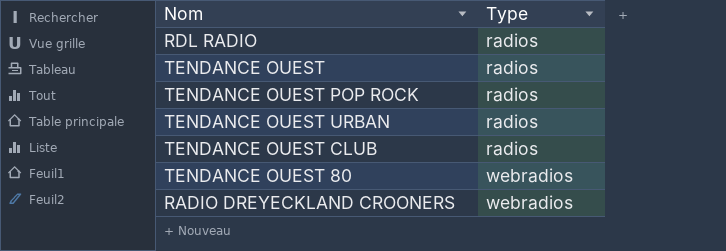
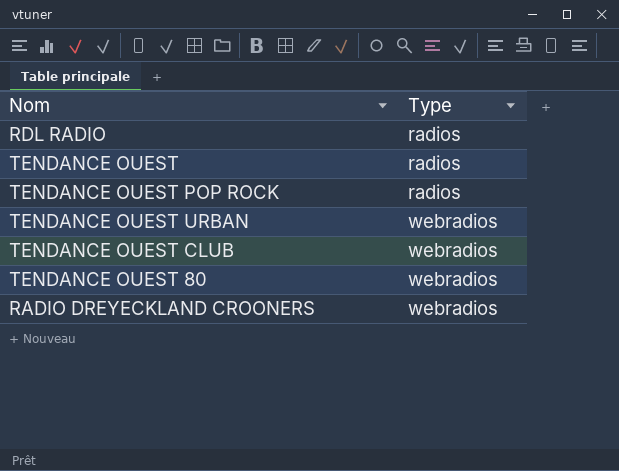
TENDANCE OUEST URBAN | Type: radios -> webradios
TENDANCE OUEST CLUB | Type: radios -> webradios

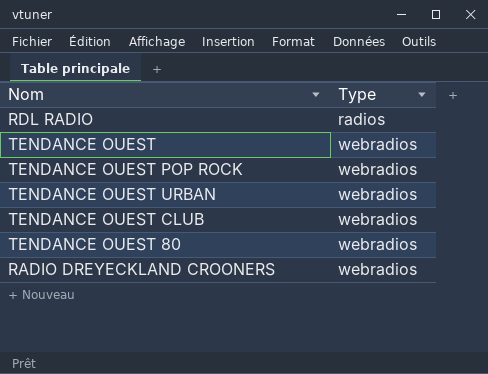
TENDANCE OUEST | Type: radios -> webradios
TENDANCE OUEST POP ROCK | Type: radios -> webradios

